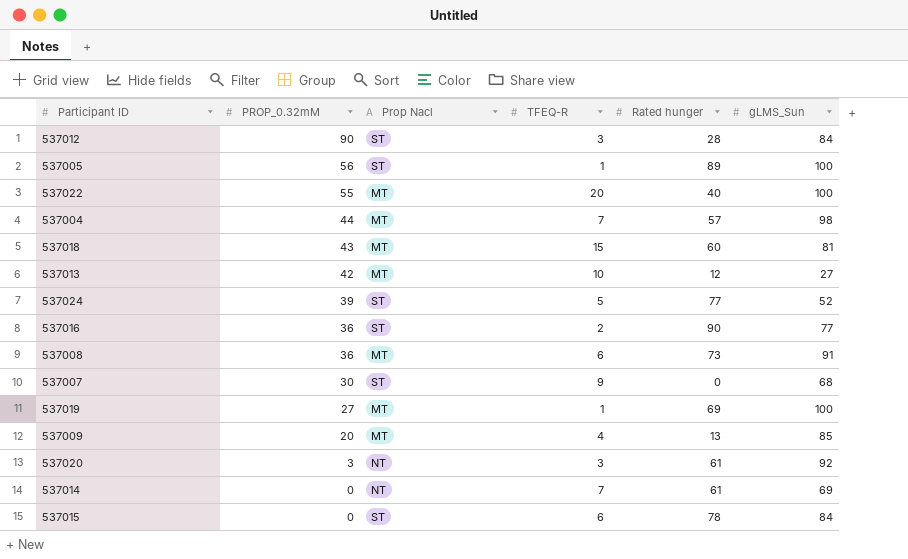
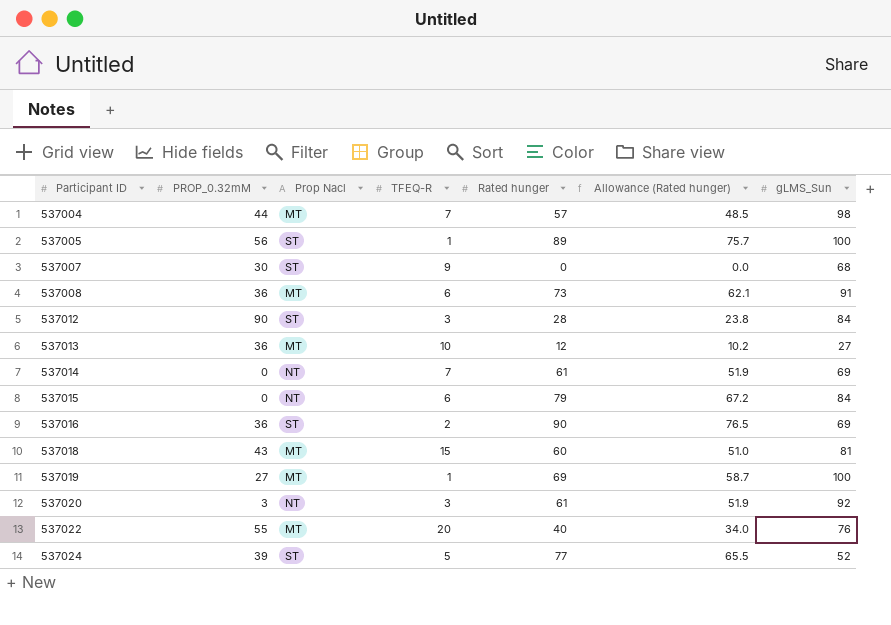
row order: PROP_0.32mM descending -> Participant ID ascending
column Allowance (Rated hunger) | formula: none -> [Rated hunger] * 0.85
row 537009: 20 | MT | 4 | 13 | 85 -> none
537013 | PROP_0.32mM: 42 -> 36
537015 | Prop Nacl: ST -> NT
537015 | Rated hunger: 78 -> 79
537016 | gLMS_Sun: 77 -> 69
537022 | gLMS_Sun: 100 -> 76

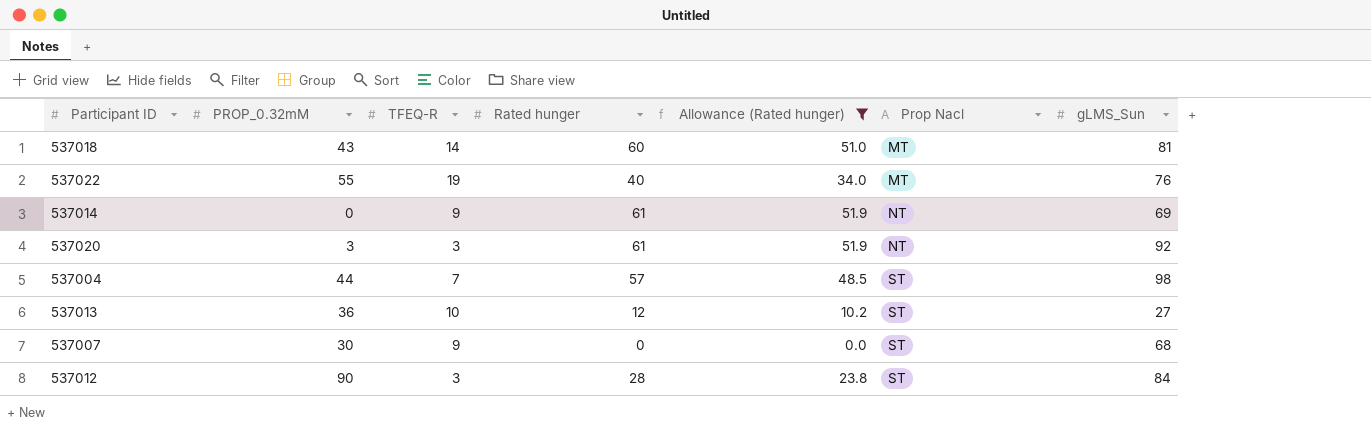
filter: none -> Allowance (Rated hunger) <= 51.9
row order: Participant ID ascending -> Prop Nacl ascending
column Prop Nacl | position: 3 -> 6
537018 | TFEQ-R: 15 -> 14
537022 | TFEQ-R: 20 -> 19
537014 | TFEQ-R: 7 -> 9
537004 | Prop Nacl: MT -> ST
537013 | Prop Nacl: MT -> ST

